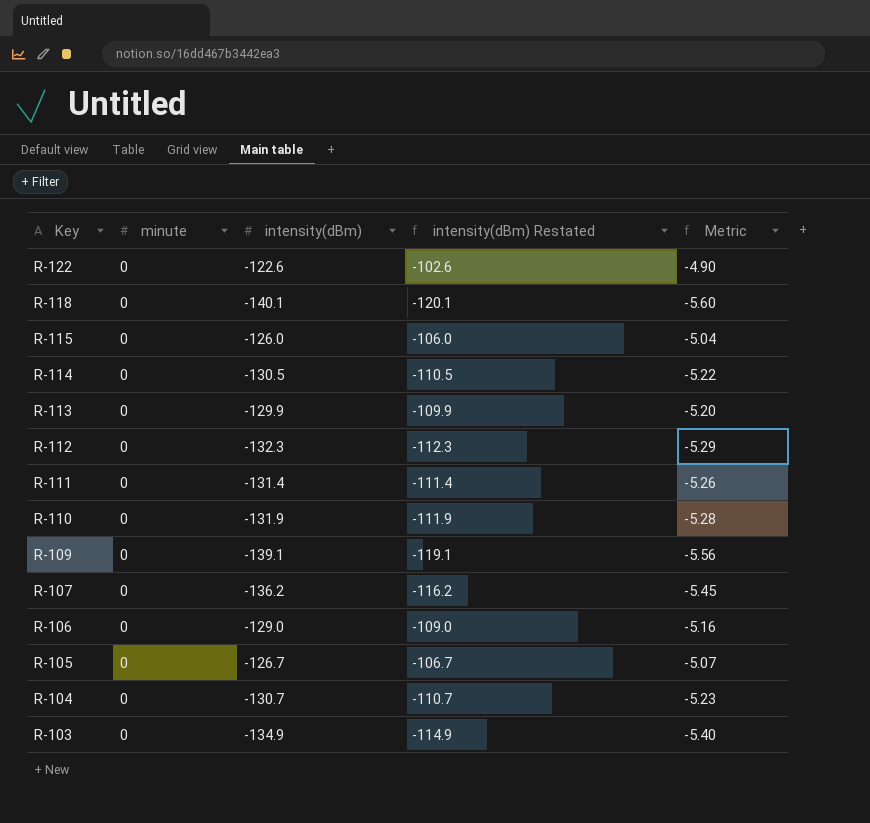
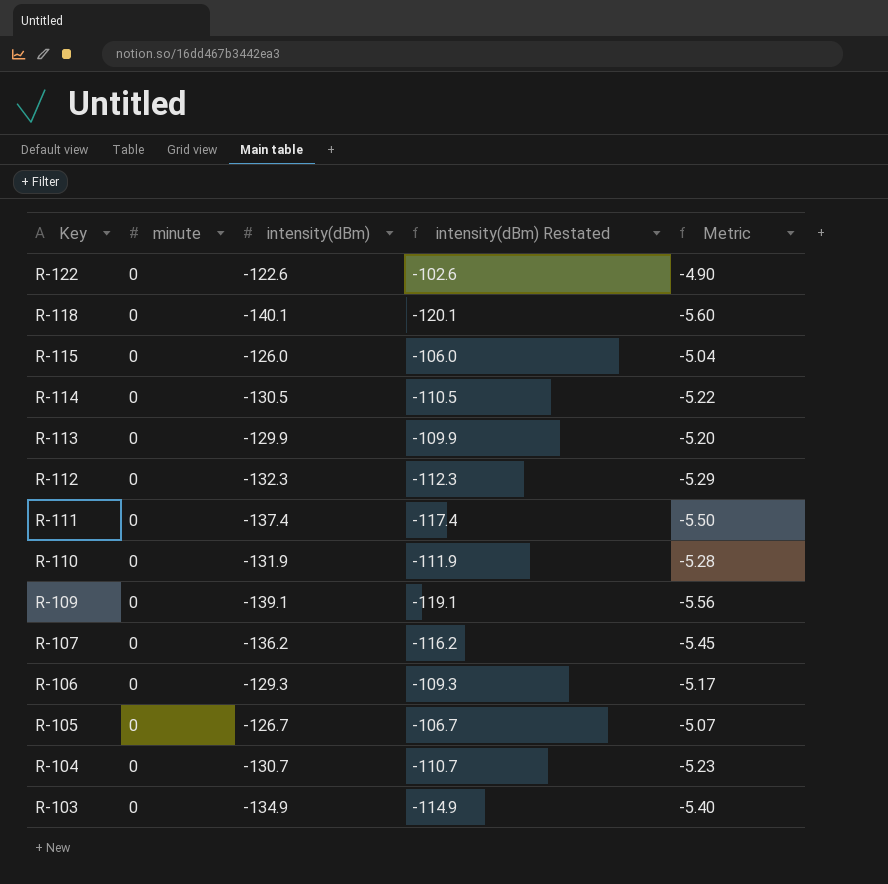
R-111 | intensity(dBm): -131.4 -> -137.4
R-111 | intensity(dBm) Restated: -111.4 -> -117.4
R-111 | Metric: -5.26 -> -5.50
R-106 | intensity(dBm): -129.0 -> -129.3
R-106 | intensity(dBm) Restated: -109.0 -> -109.3
R-106 | Metric: -5.16 -> -5.17

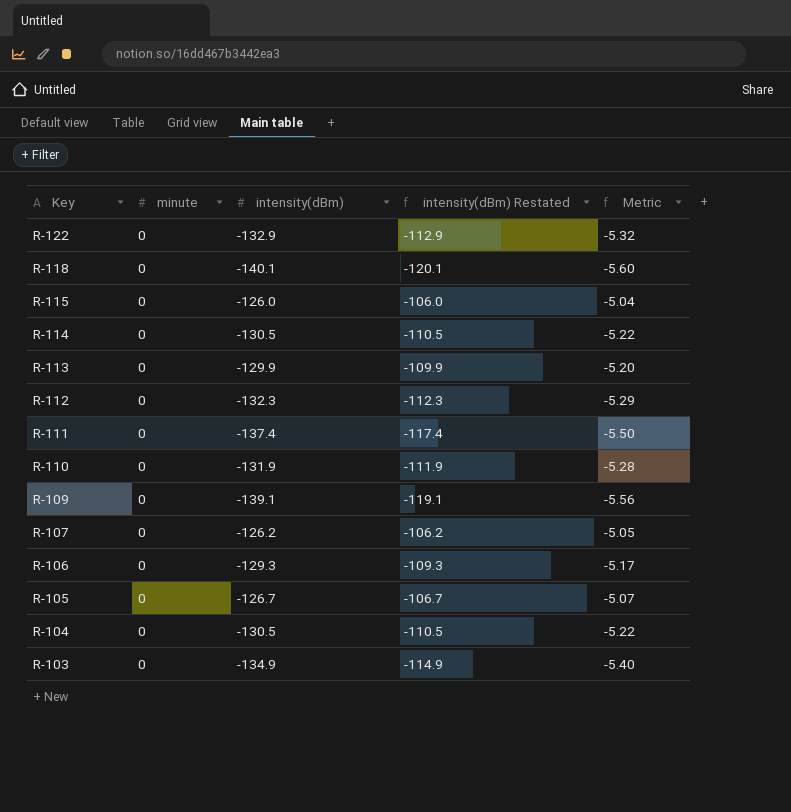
R-122 | intensity(dBm): -122.6 -> -132.9
R-122 | intensity(dBm) Restated: -102.6 -> -112.9
R-122 | Metric: -4.90 -> -5.32
R-107 | intensity(dBm): -136.2 -> -126.2
R-107 | intensity(dBm) Restated: -116.2 -> -106.2
R-107 | Metric: -5.45 -> -5.05
R-104 | intensity(dBm): -130.7 -> -130.5
R-104 | intensity(dBm) Restated: -110.7 -> -110.5
R-104 | Metric: -5.23 -> -5.22

